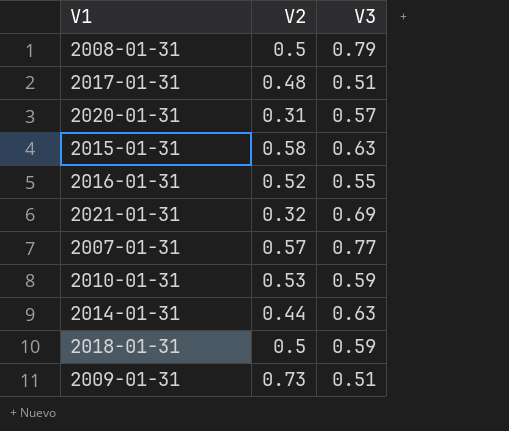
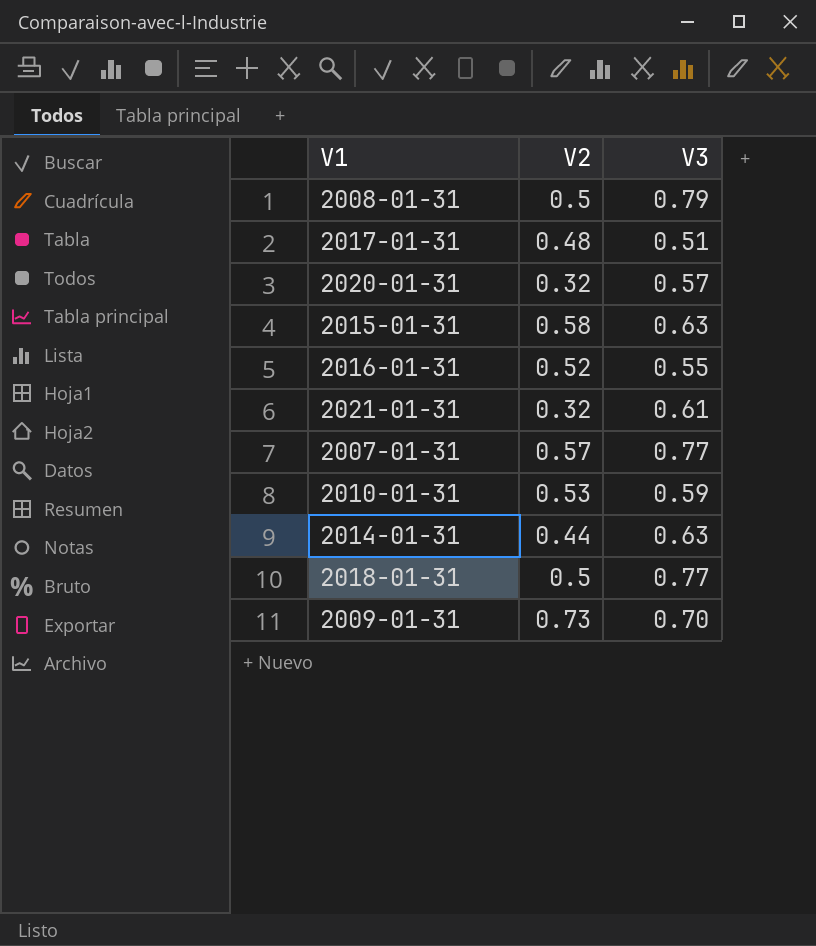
2020-01-31 | V2: 0.31 -> 0.32
2021-01-31 | V3: 0.69 -> 0.61
2018-01-31 | V3: 0.59 -> 0.77
2009-01-31 | V3: 0.51 -> 0.70

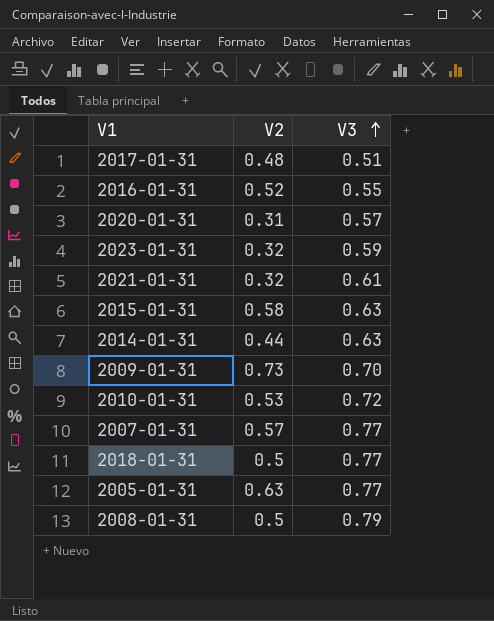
row order: none -> V3 ascending
2020-01-31 | V2: 0.32 -> 0.31
row 2023-01-31: none -> 0.32 | 0.59
2010-01-31 | V3: 0.59 -> 0.72
row 2005-01-31: none -> 0.63 | 0.77

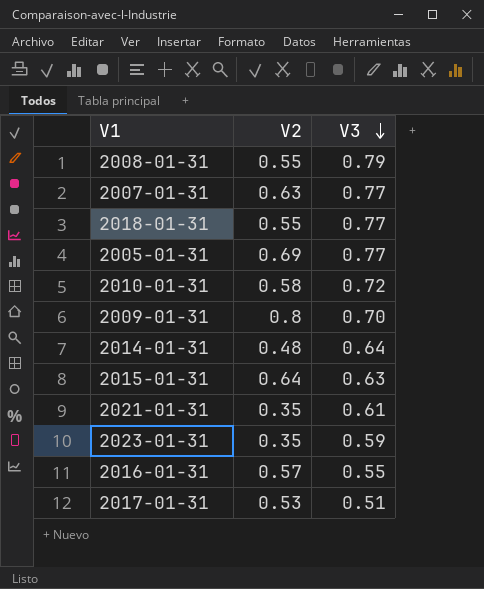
row order: V3 ascending -> V3 descending
row 2020-01-31: 0.31 | 0.57 -> none
2008-01-31 | V2: 0.5 -> 0.55
2007-01-31 | V2: 0.57 -> 0.63
2018-01-31 | V2: 0.5 -> 0.55
2005-01-31 | V2: 0.63 -> 0.69
2010-01-31 | V2: 0.53 -> 0.58
2009-01-31 | V2: 0.73 -> 0.8
2014-01-31 | V2: 0.44 -> 0.48
2014-01-31 | V3: 0.63 -> 0.64
2015-01-31 | V2: 0.58 -> 0.64
2021-01-31 | V2: 0.32 -> 0.35
2023-01-31 | V2: 0.32 -> 0.35
2016-01-31 | V2: 0.52 -> 0.57
2017-01-31 | V2: 0.48 -> 0.53

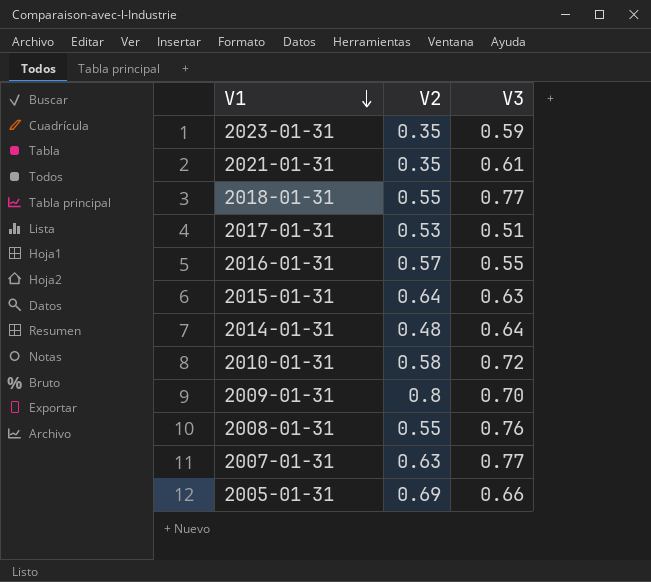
row order: V3 descending -> V1 descending
2008-01-31 | V3: 0.79 -> 0.76
2005-01-31 | V3: 0.77 -> 0.66

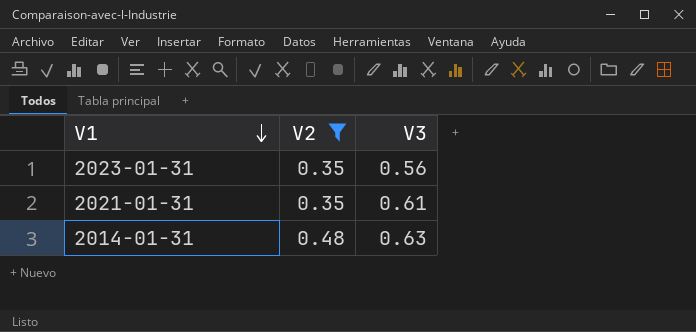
filter: none -> V2 <= 0.48
2023-01-31 | V3: 0.59 -> 0.56
2014-01-31 | V3: 0.64 -> 0.63

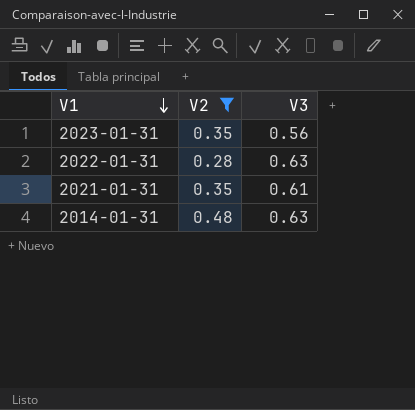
row 2022-01-31: none -> 0.28 | 0.63

